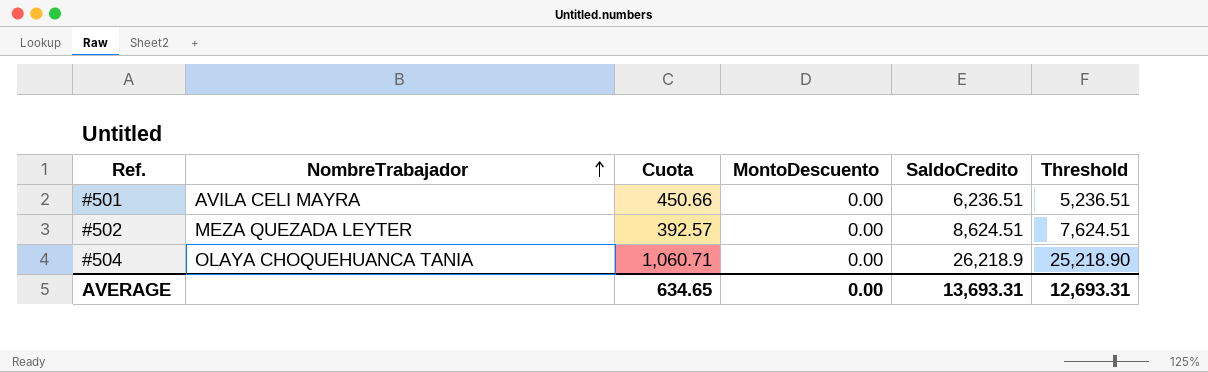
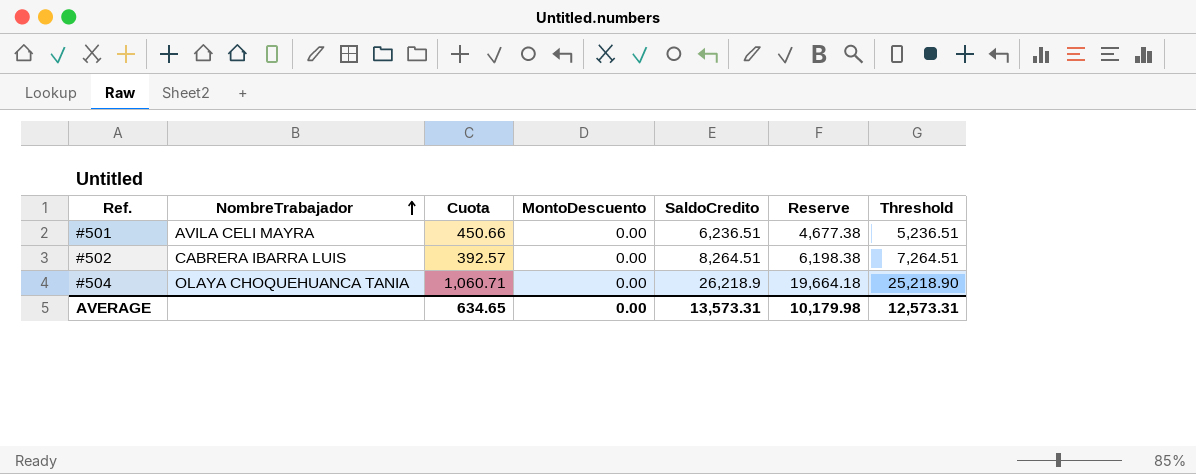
column Reserve | formula: none -> [SaldoCredito] * 0.75
#502 | NombreTrabajador: MEZA QUEZADA LEYTER -> CABRERA IBARRA LUIS
#502 | SaldoCredito: 8,624.51 -> 8,264.51
#502 | Threshold: 7,624.51 -> 7,264.51
AVERAGE | SaldoCredito: 13,693.31 -> 13,573.31
AVERAGE | Threshold: 12,693.31 -> 12,573.31

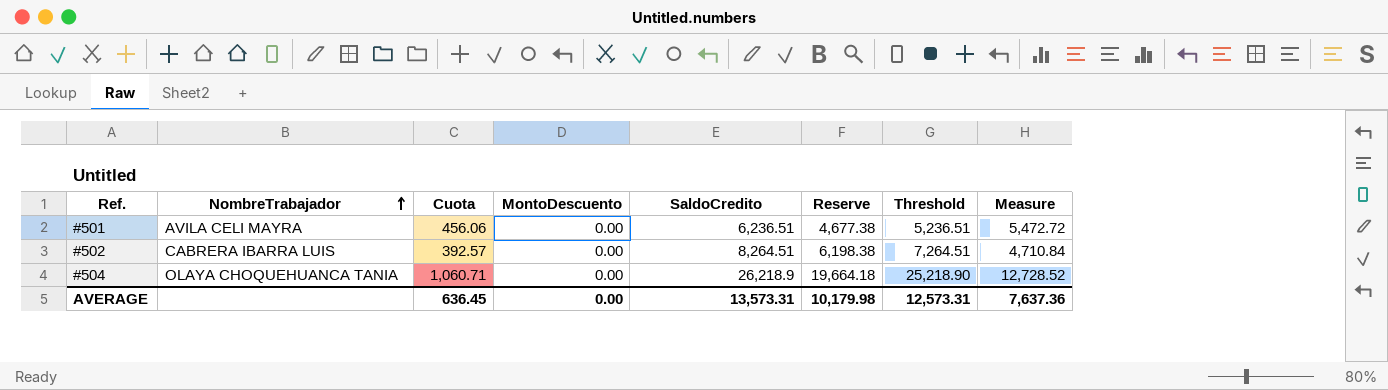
column Measure | formula: none -> [Cuota] * 12
#501 | Cuota: 450.66 -> 456.06
AVERAGE | Cuota: 634.65 -> 636.45

